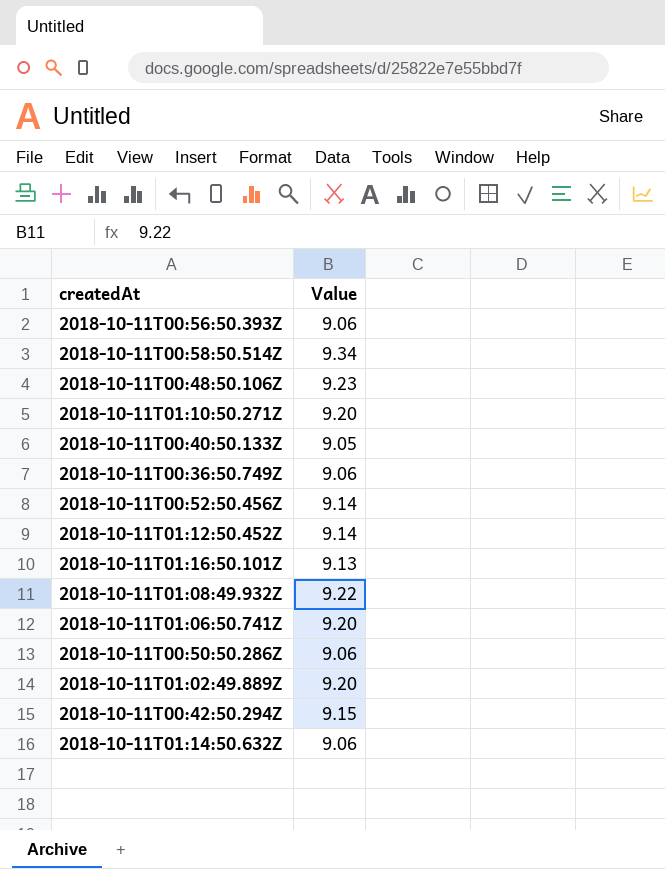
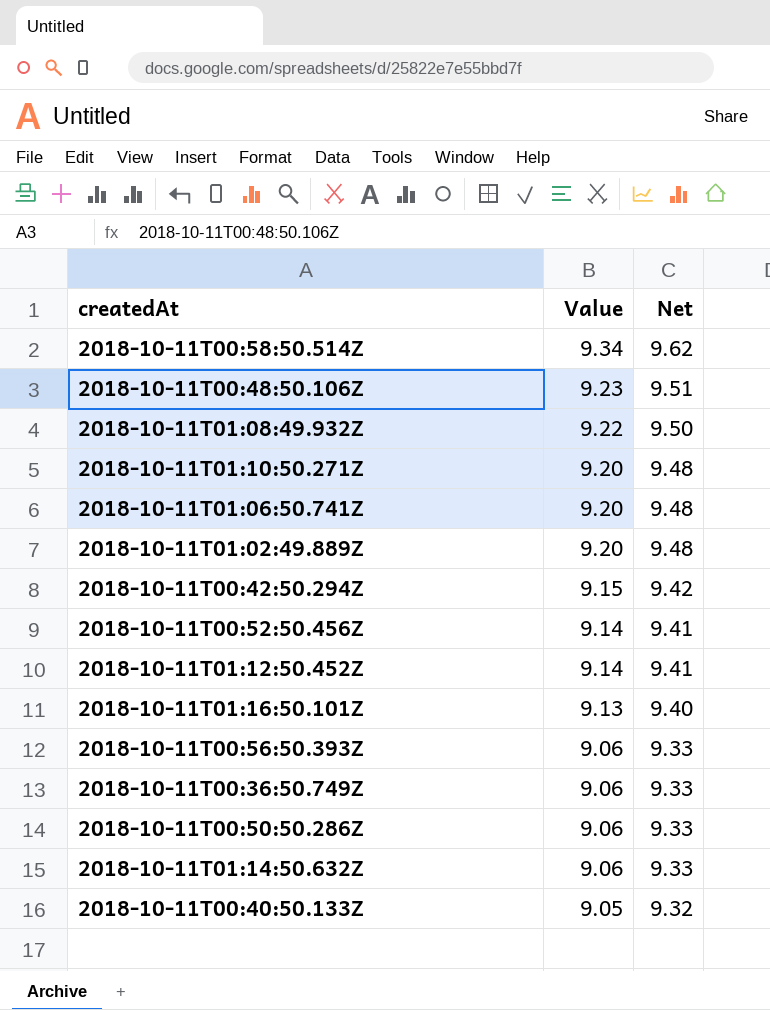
row order: none -> Value descending
column Net | formula: none -> [Value] * 1.03

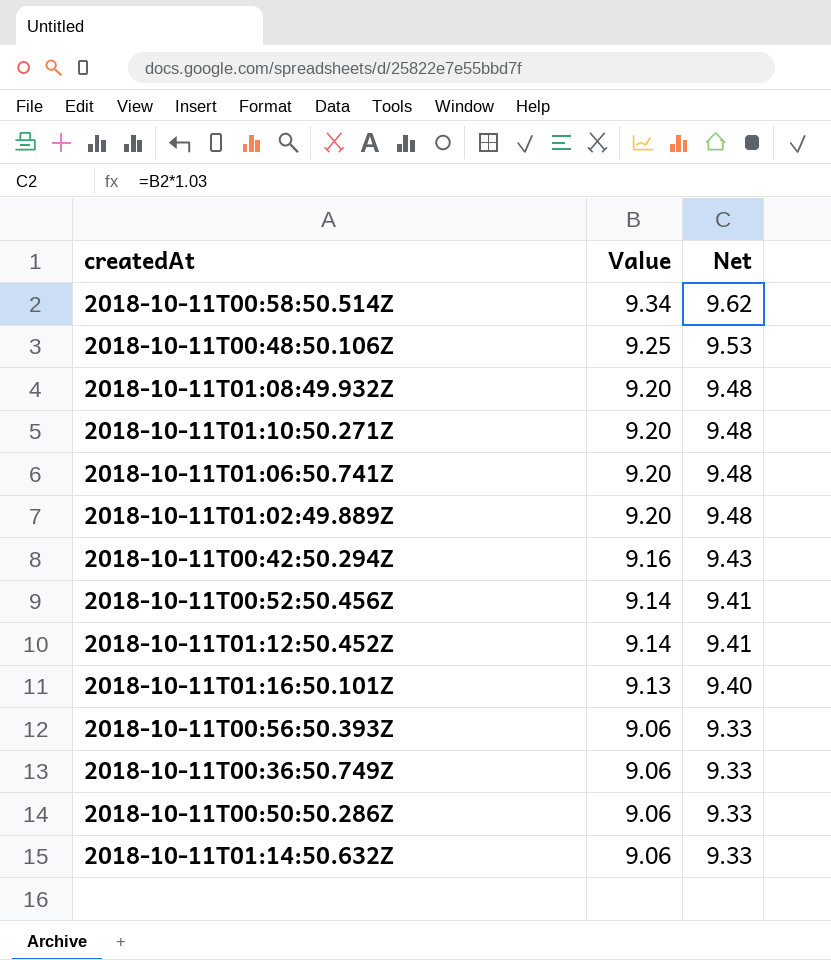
row 2018-10-11T00:40:50.133Z: 9.05 | 9.32 -> none
2018-10-11T00:48:50.106Z | Value: 9.23 -> 9.25
2018-10-11T00:48:50.106Z | Net: 9.51 -> 9.53
2018-10-11T01:08:49.932Z | Value: 9.22 -> 9.20
2018-10-11T01:08:49.932Z | Net: 9.50 -> 9.48
2018-10-11T00:42:50.294Z | Value: 9.15 -> 9.16
2018-10-11T00:42:50.294Z | Net: 9.42 -> 9.43

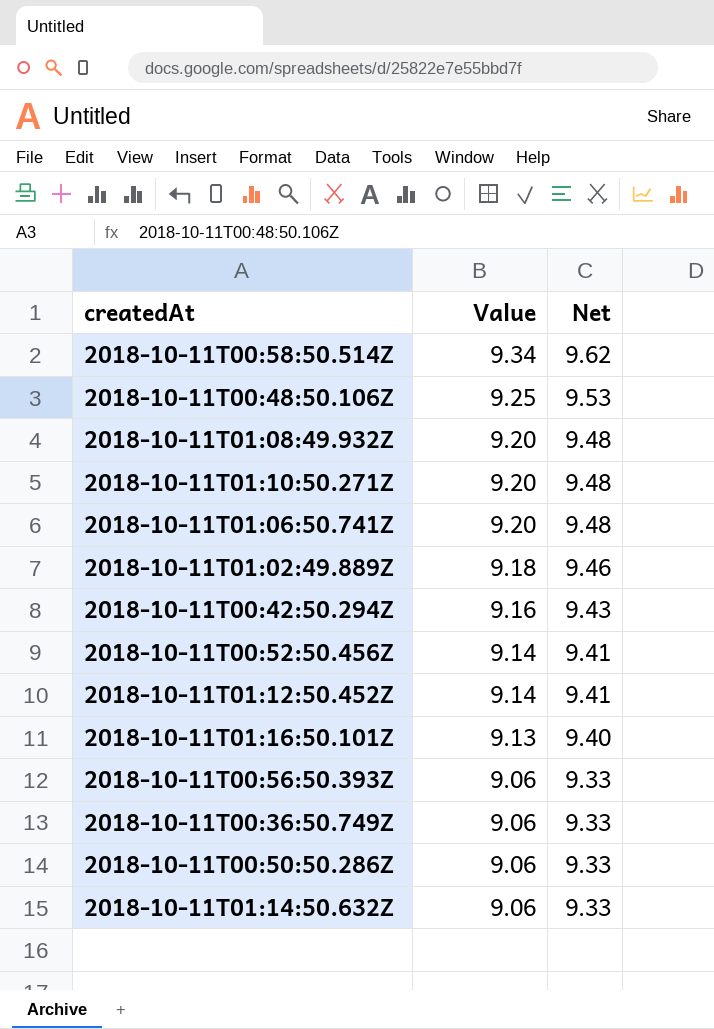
2018-10-11T01:02:49.889Z | Value: 9.20 -> 9.18
2018-10-11T01:02:49.889Z | Net: 9.48 -> 9.46

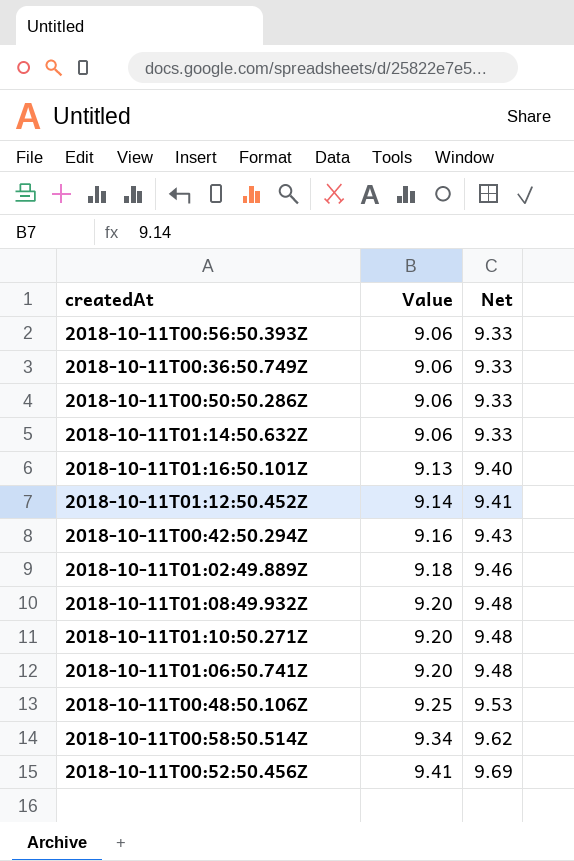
row order: Value descending -> Value ascending
2018-10-11T00:52:50.456Z | Value: 9.14 -> 9.41
2018-10-11T00:52:50.456Z | Net: 9.41 -> 9.69

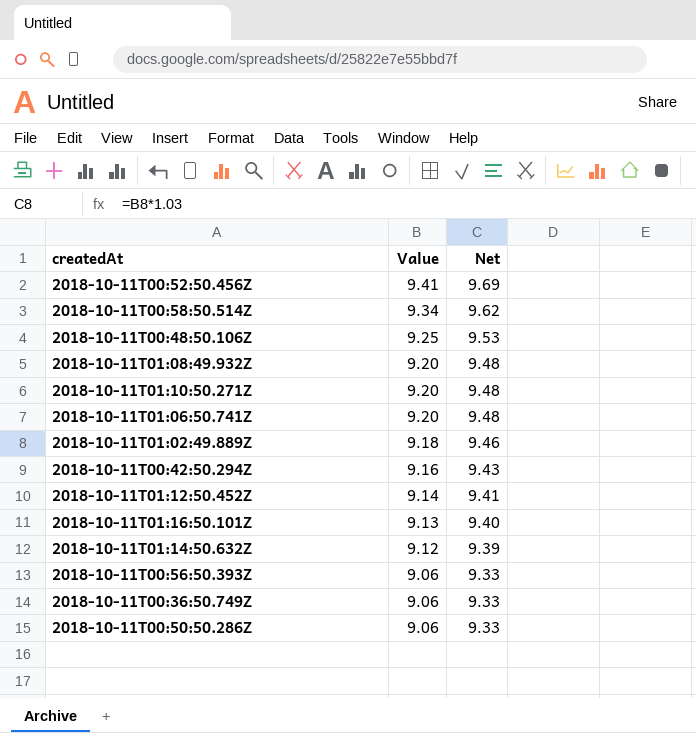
row order: Value ascending -> Value descending
2018-10-11T01:14:50.632Z | Value: 9.06 -> 9.12
2018-10-11T01:14:50.632Z | Net: 9.33 -> 9.39

